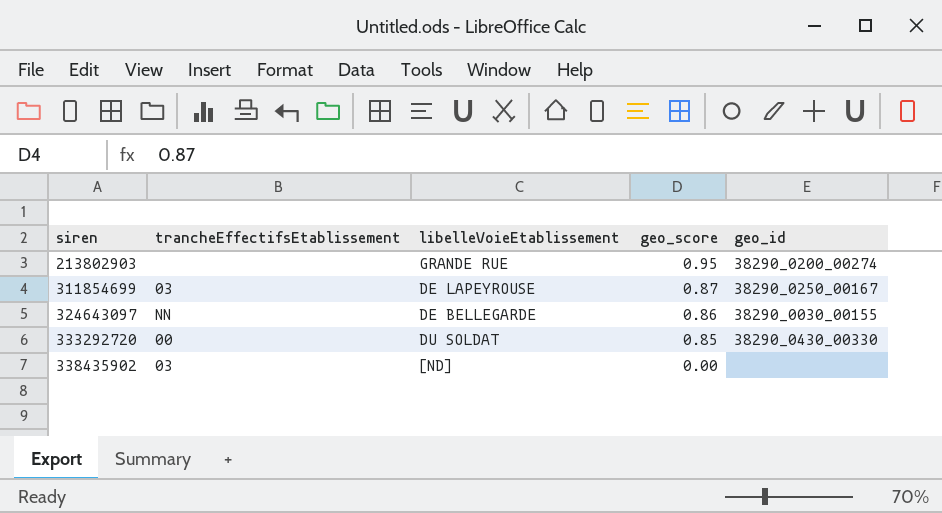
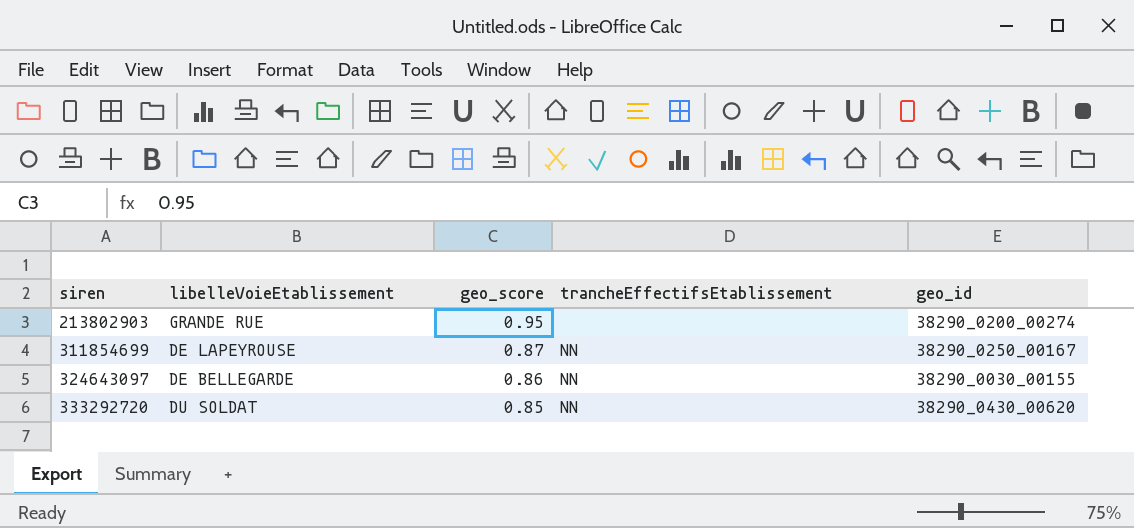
column trancheEffectifsEtablissement | position: 2 -> 4
row 338435902: 03 | [ND] | 0.00 | none -> none
311854699 | trancheEffectifsEtablissement: 03 -> NN
333292720 | trancheEffectifsEtablissement: 00 -> NN
333292720 | geo_id: 38290_0430_00330 -> 38290_0430_00620

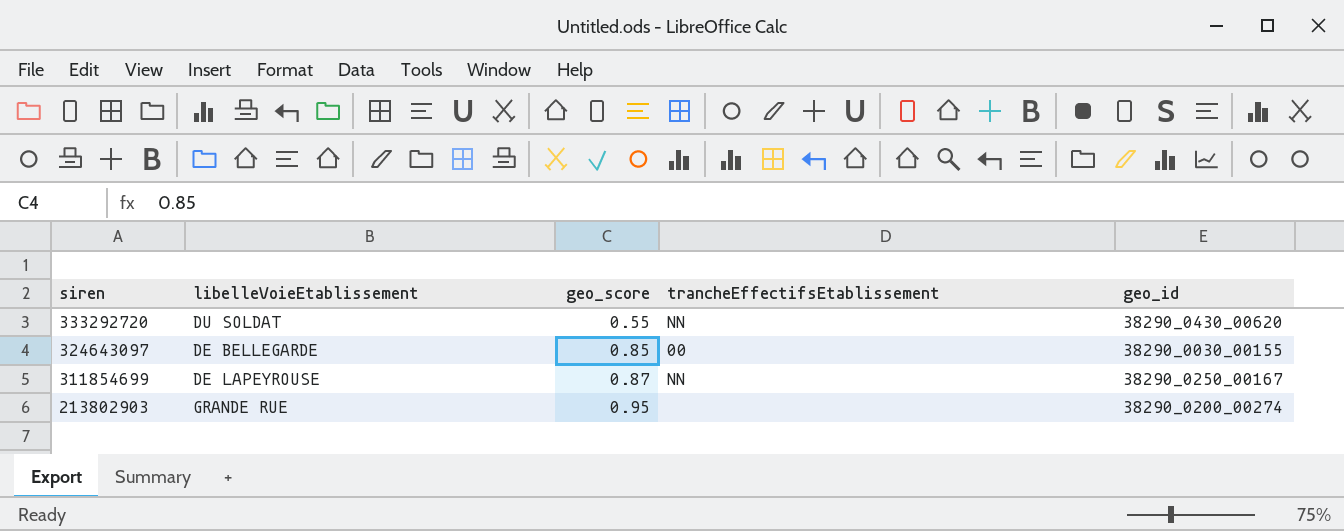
row order: siren ascending -> siren descending
333292720 | geo_score: 0.85 -> 0.55
324643097 | geo_score: 0.86 -> 0.85
324643097 | trancheEffectifsEtablissement: NN -> 00

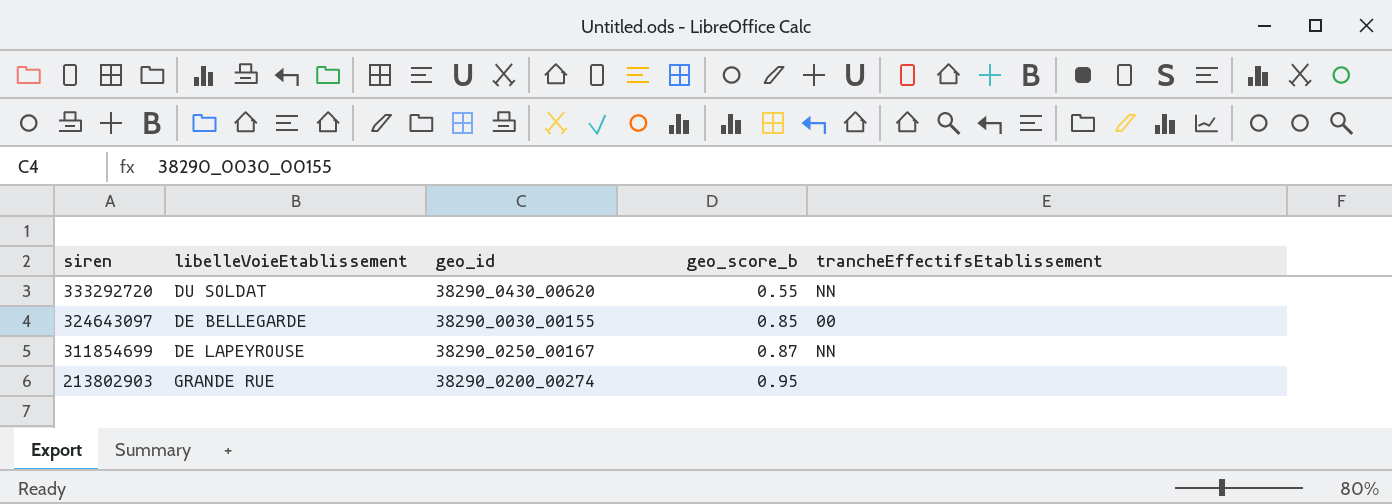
column geo_id | position: 5 -> 3
column name: geo_score -> geo_score_b

